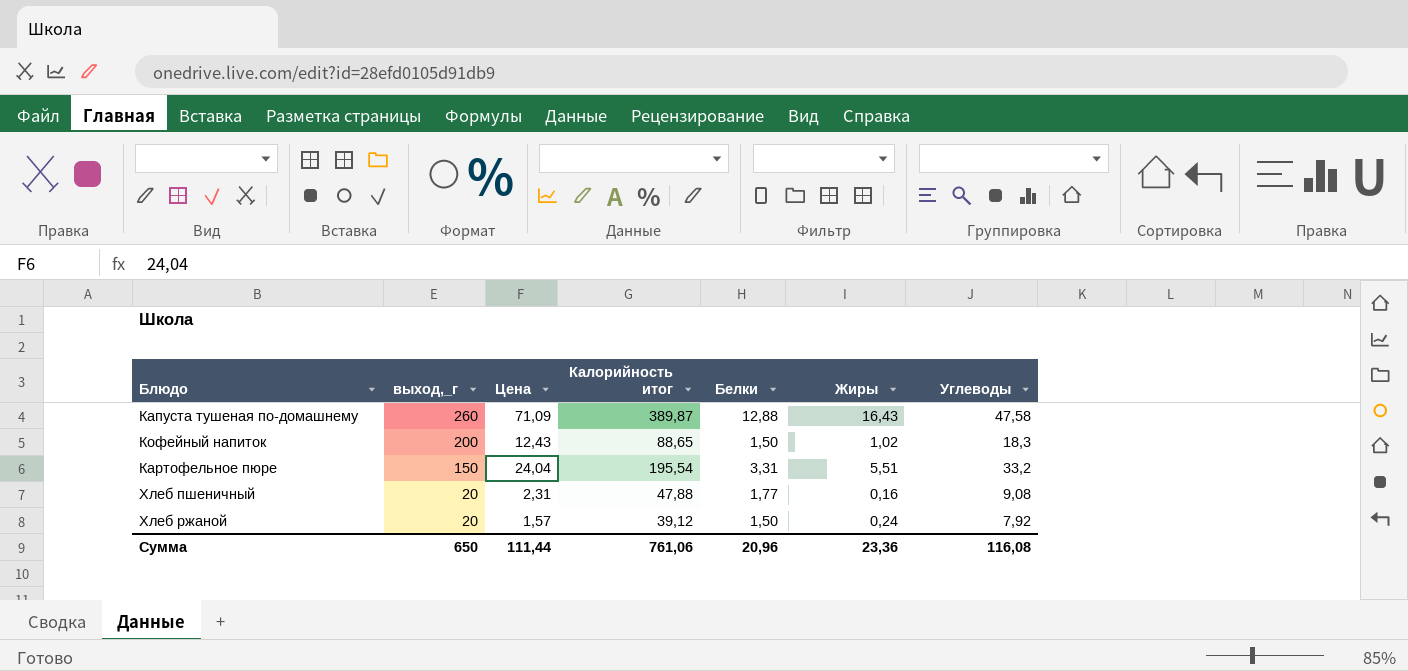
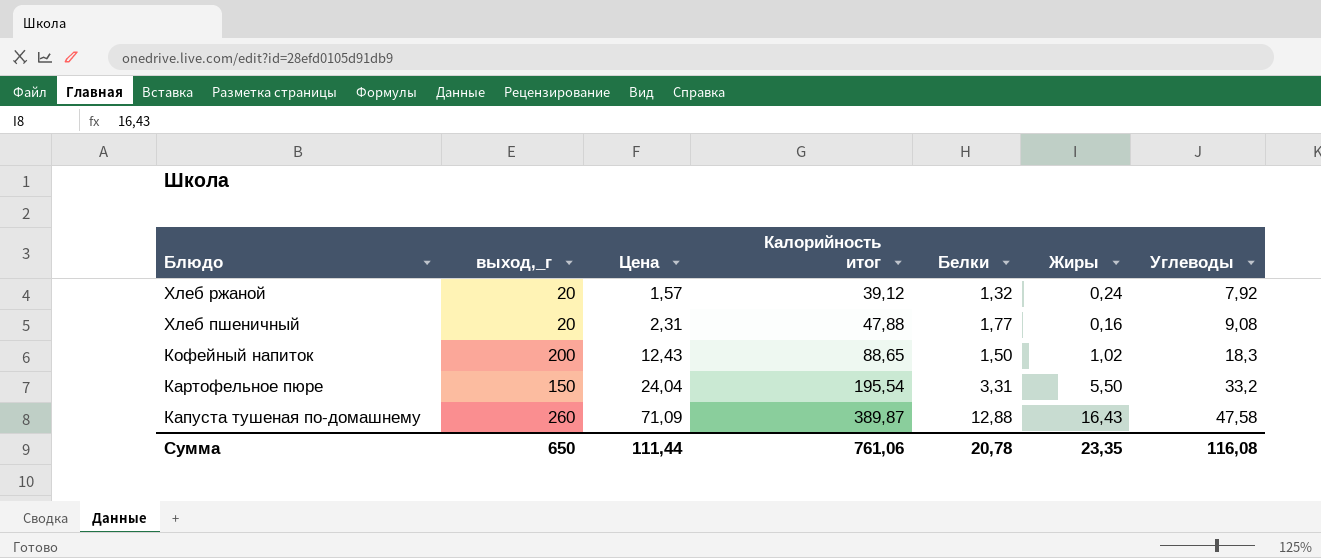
row order: выход,_г descending -> Блюдо descending
Хлеб ржаной | Белки: 1,50 -> 1,32
Картофельное пюре | Жиры: 5,51 -> 5,50
Сумма | Белки: 20,96 -> 20,78
Сумма | Жиры: 23,36 -> 23,35

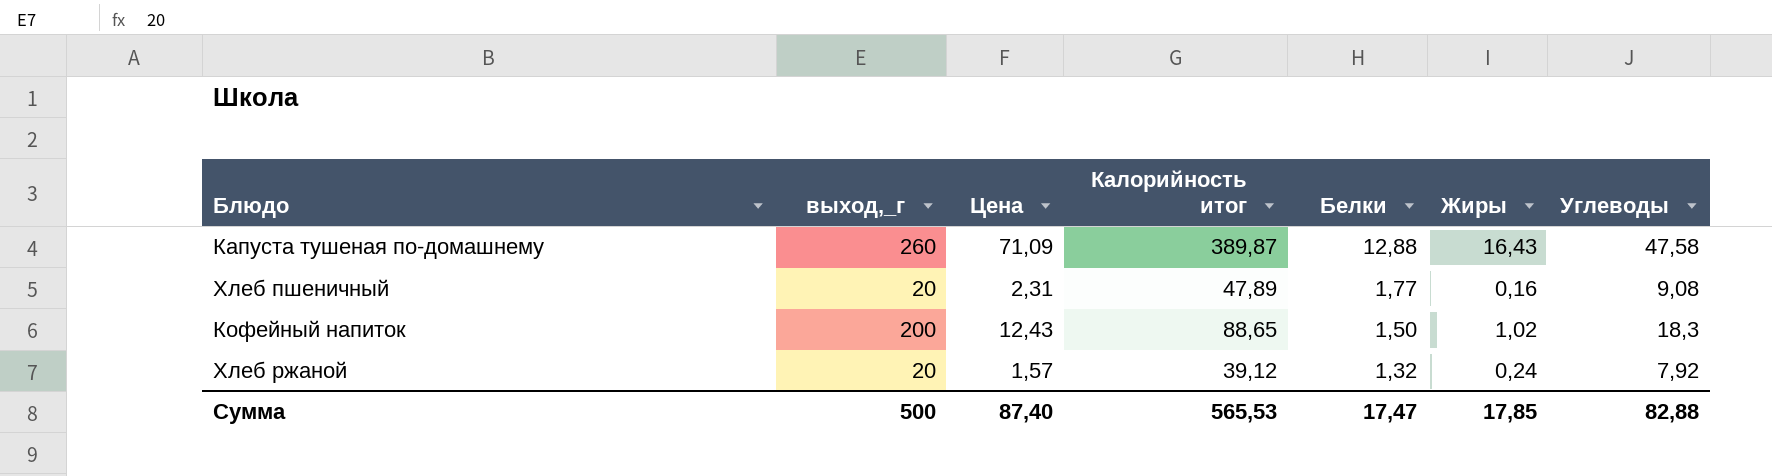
row order: Блюдо descending -> Белки descending
row Картофельное пюре: 150 | 24,04 | 195,54 | 3,31 | 5,50 | 33,2 -> none
Хлеб пшеничный | Калорийность итог: 47,88 -> 47,89
Сумма | выход,_г: 650 -> 500
Сумма | Цена: 111,44 -> 87,40
Сумма | Калорийность итог: 761,06 -> 565,53
Сумма | Белки: 20,78 -> 17,47
Сумма | Жиры: 23,35 -> 17,85
Сумма | Углеводы: 116,08 -> 82,88

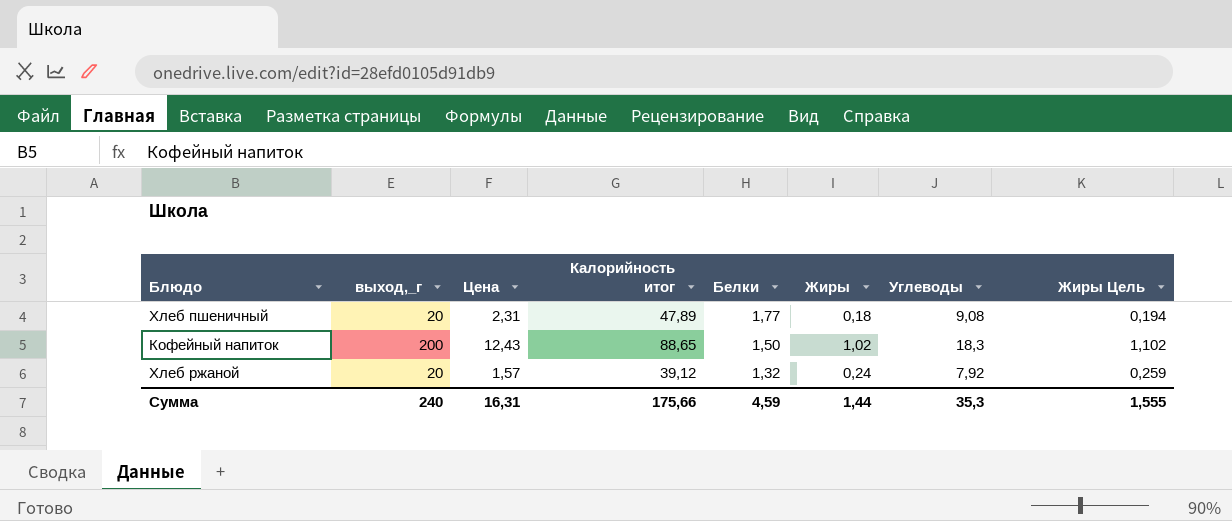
column Жиры Цель | formula: none -> [Жиры] * 1,08
row Капуста тушеная по-домашнему: 260 | 71,09 | 389,87 | 12,88 | 16,43 | 47,58 -> none
Хлеб пшеничный | Жиры: 0,16 -> 0,18
Сумма | выход,_г: 500 -> 240
Сумма | Цена: 87,40 -> 16,31
Сумма | Калорийность итог: 565,53 -> 175,66
Сумма | Белки: 17,47 -> 4,59
Сумма | Жиры: 17,85 -> 1,44
Сумма | Углеводы: 82,88 -> 35,3

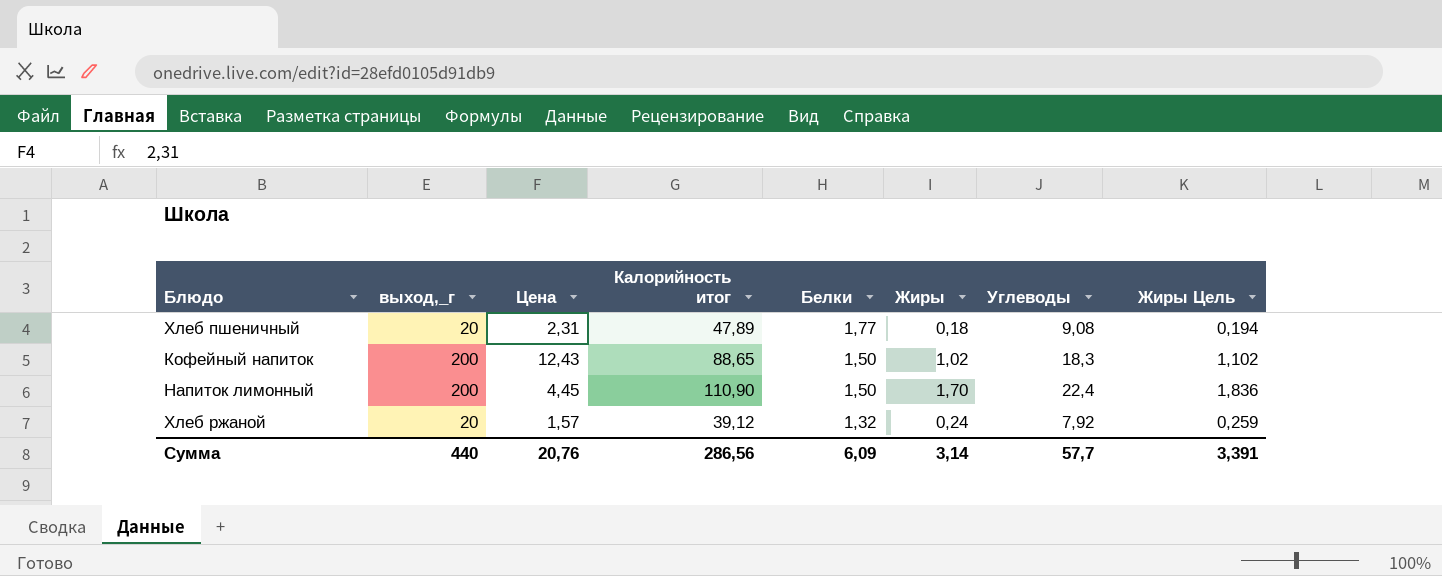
row Напиток лимонный: none -> 200 | 4,45 | 110,90 | 1,50 | 1,70 | 22,4 | 1,836
Сумма | выход,_г: 240 -> 440
Сумма | Цена: 16,31 -> 20,76
Сумма | Калорийность итог: 175,66 -> 286,56
Сумма | Белки: 4,59 -> 6,09
Сумма | Жиры: 1,44 -> 3,14
Сумма | Углеводы: 35,3 -> 57,7
Сумма | Жиры Цель: 1,555 -> 3,391

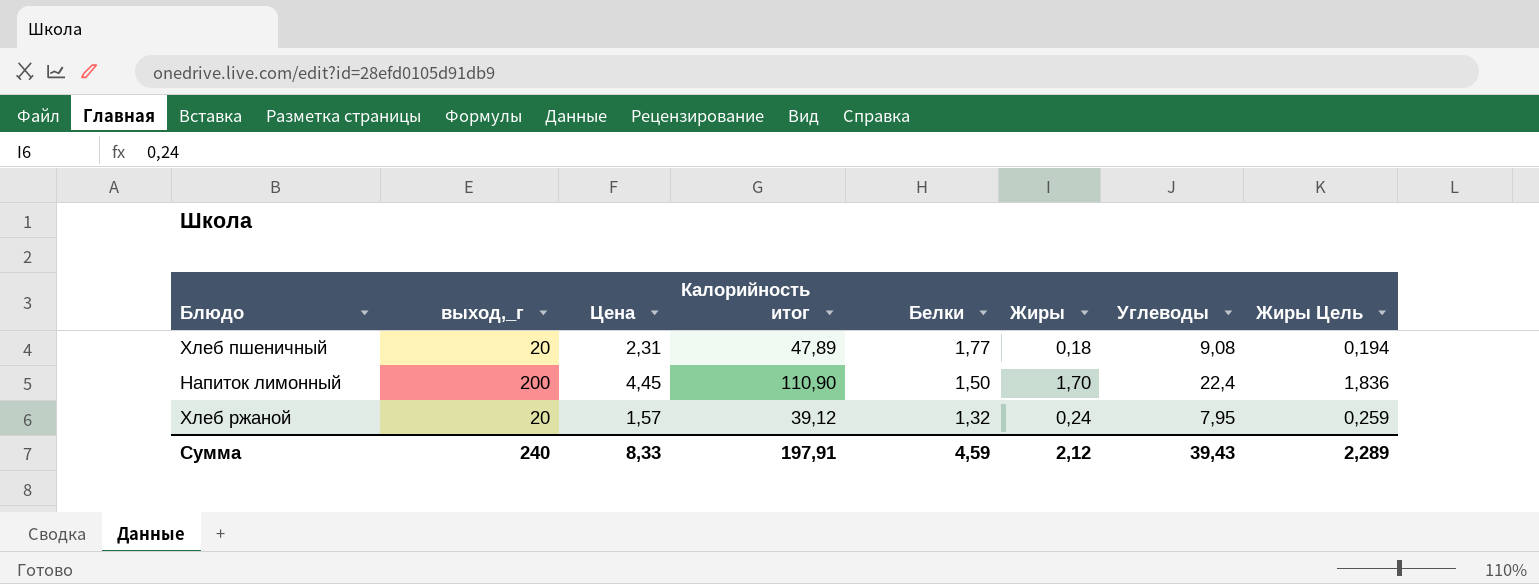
row Кофейный напиток: 200 | 12,43 | 88,65 | 1,50 | 1,02 | 18,3 | 1,102 -> none
Хлеб ржаной | Углеводы: 7,92 -> 7,95
Сумма | выход,_г: 440 -> 240
Сумма | Цена: 20,76 -> 8,33
Сумма | Калорийность итог: 286,56 -> 197,91
Сумма | Белки: 6,09 -> 4,59
Сумма | Жиры: 3,14 -> 2,12
Сумма | Углеводы: 57,7 -> 39,43
Сумма | Жиры Цель: 3,391 -> 2,289

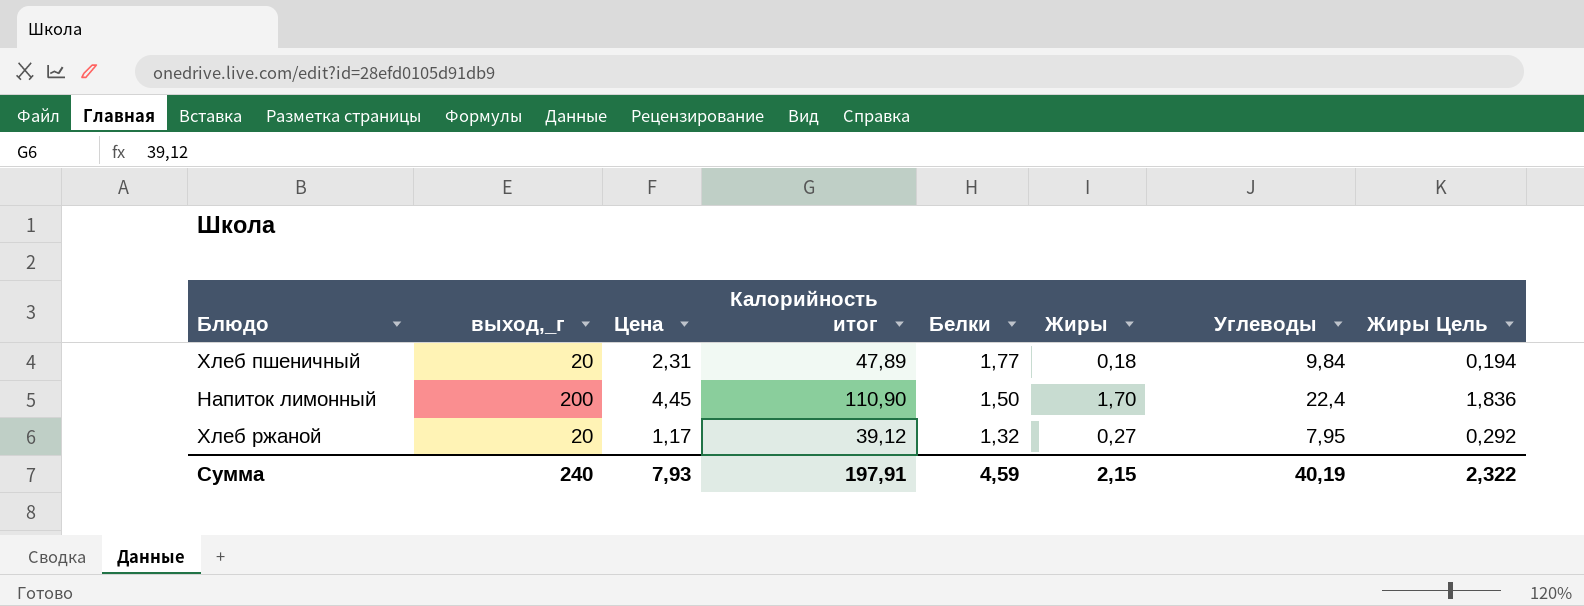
Хлеб пшеничный | Углеводы: 9,08 -> 9,84
Хлеб ржаной | Цена: 1,57 -> 1,17
Хлеб ржаной | Жиры: 0,24 -> 0,27
Хлеб ржаной | Жиры Цель: 0,259 -> 0,292
Сумма | Цена: 8,33 -> 7,93
Сумма | Жиры: 2,12 -> 2,15
Сумма | Углеводы: 39,43 -> 40,19
Сумма | Жиры Цель: 2,289 -> 2,322

